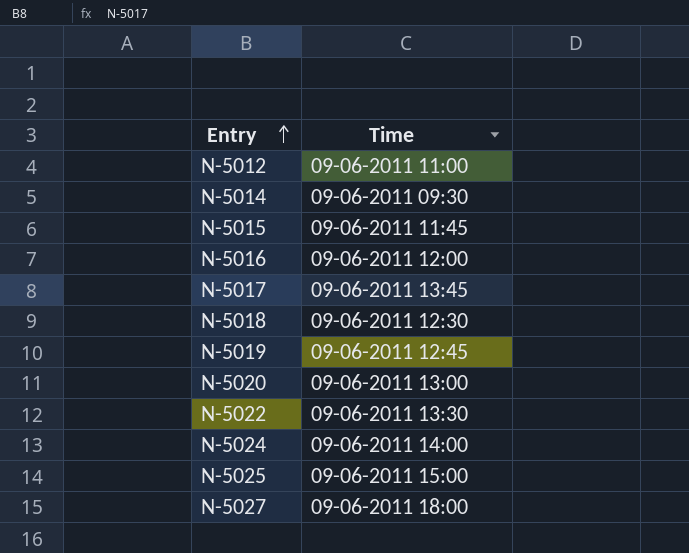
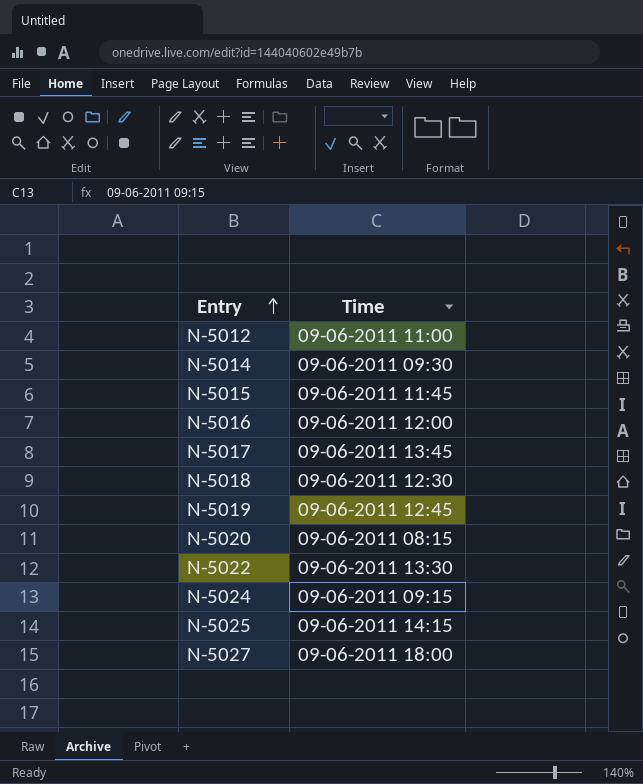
N-5020 | Time: 09-06-2011 13:00 -> 09-06-2011 08:15
N-5024 | Time: 09-06-2011 14:00 -> 09-06-2011 09:15
N-5025 | Time: 09-06-2011 15:00 -> 09-06-2011 14:15

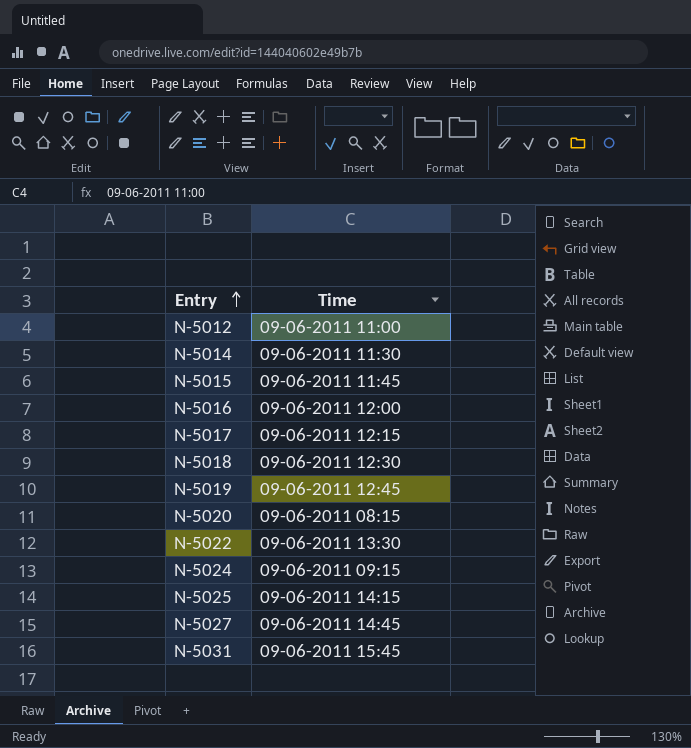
N-5014 | Time: 09-06-2011 09:30 -> 09-06-2011 11:30
N-5017 | Time: 09-06-2011 13:45 -> 09-06-2011 12:15
N-5027 | Time: 09-06-2011 18:00 -> 09-06-2011 14:45
row N-5031: none -> 09-06-2011 15:45

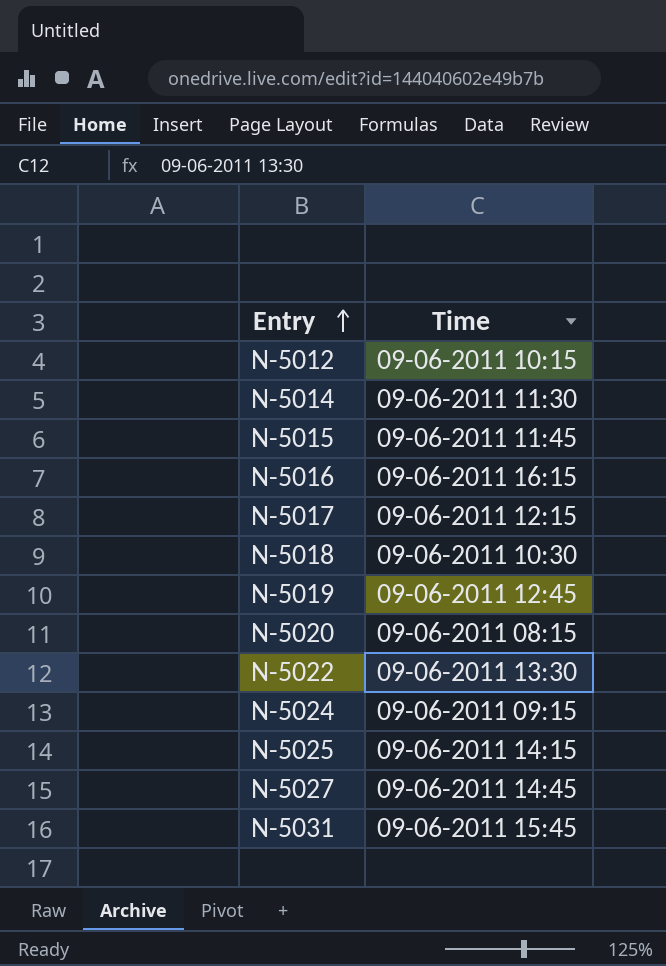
N-5012 | Time: 09-06-2011 11:00 -> 09-06-2011 10:15
N-5016 | Time: 09-06-2011 12:00 -> 09-06-2011 16:15
N-5018 | Time: 09-06-2011 12:30 -> 09-06-2011 10:30

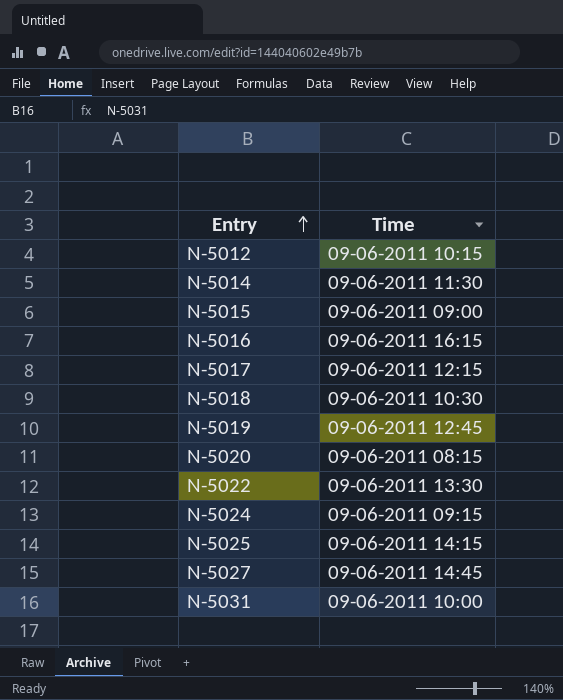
N-5015 | Time: 09-06-2011 11:45 -> 09-06-2011 09:00
N-5031 | Time: 09-06-2011 15:45 -> 09-06-2011 10:00

